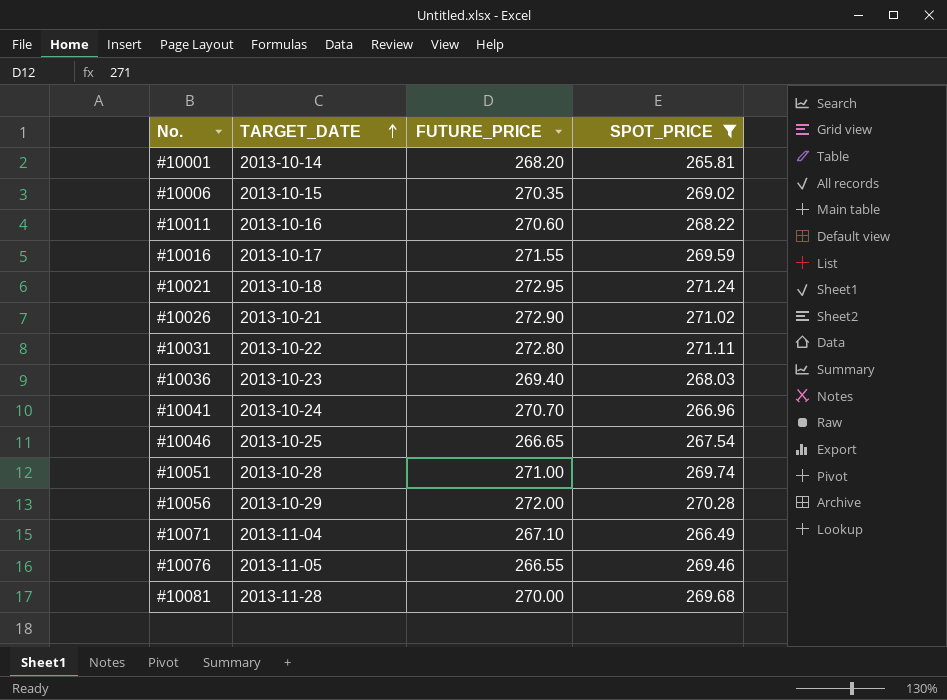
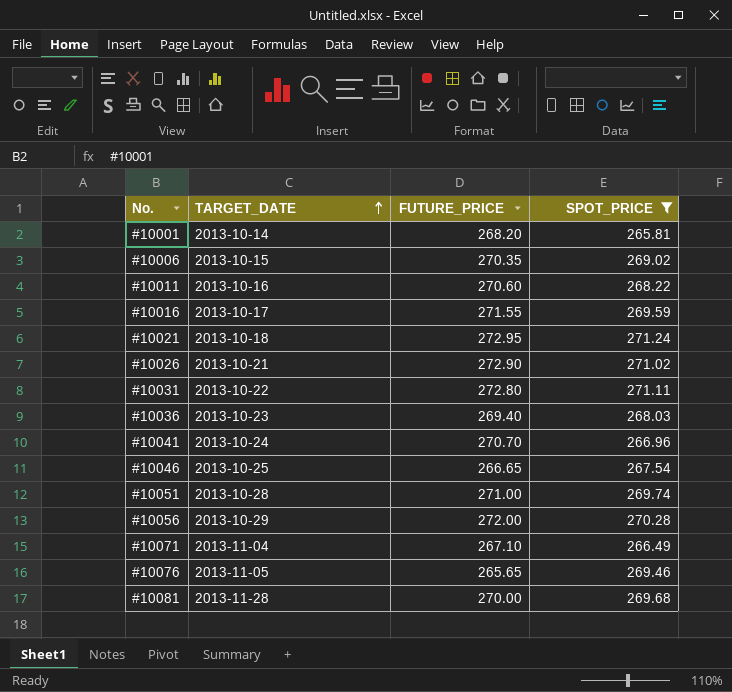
#10076 | FUTURE_PRICE: 266.55 -> 265.65

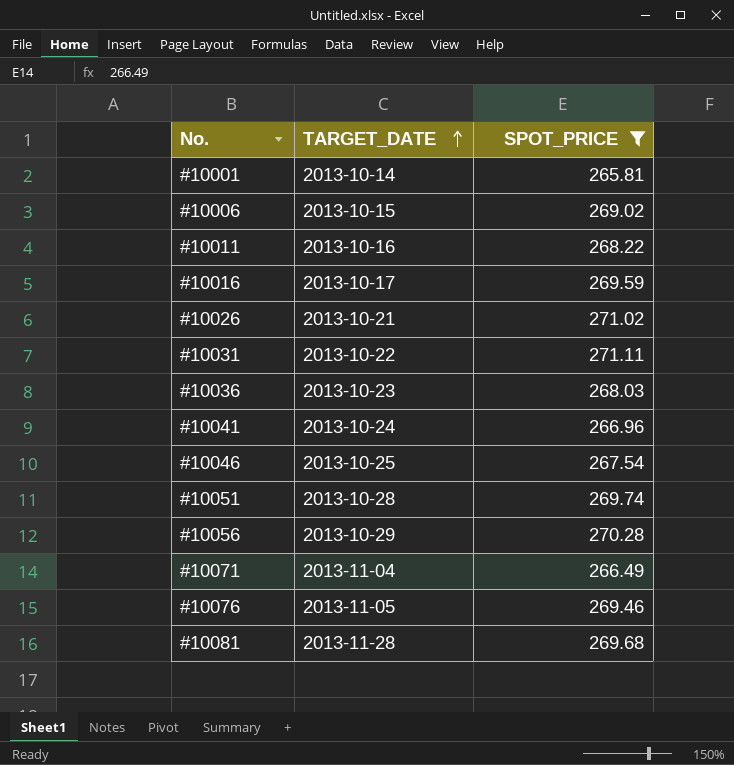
column FUTURE_PRICE | position: 3 -> none
row #10021: 2013-10-18 | 272.95 | 271.24 -> none

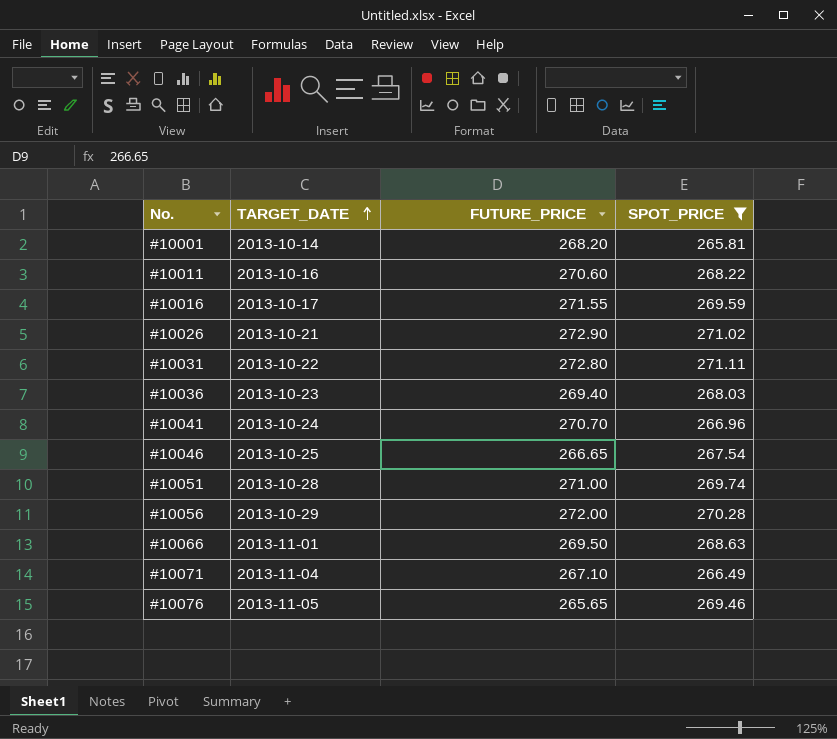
column FUTURE_PRICE | position: none -> 3
row #10006: 2013-10-15 | 269.02 -> none
row #10081: 2013-11-28 | 269.68 -> none
row #10066: none -> 2013-11-01 | 269.50 | 268.63

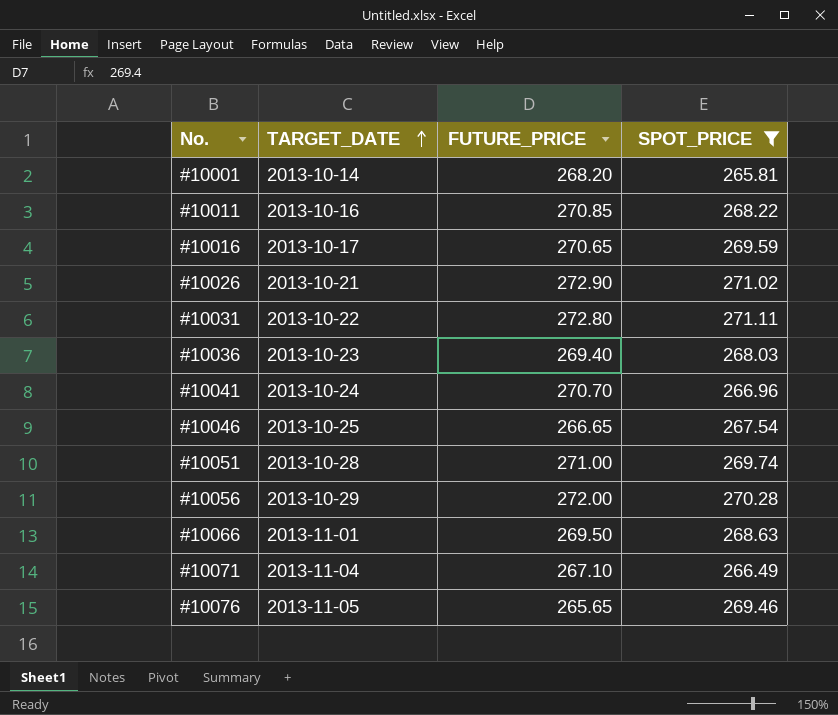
#10011 | FUTURE_PRICE: 270.60 -> 270.85
#10016 | FUTURE_PRICE: 271.55 -> 270.65

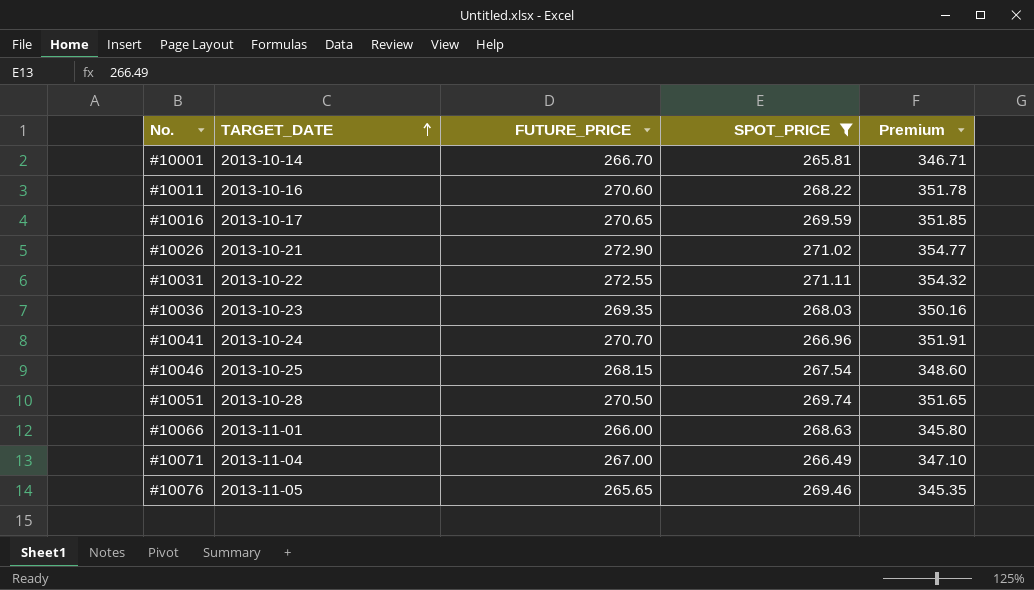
column Premium | formula: none -> [FUTURE_PRICE] * 1.3
row #10056: 2013-10-29 | 272.00 | 270.28 -> none
#10001 | FUTURE_PRICE: 268.20 -> 266.70
#10011 | FUTURE_PRICE: 270.85 -> 270.60
#10031 | FUTURE_PRICE: 272.80 -> 272.55
#10036 | FUTURE_PRICE: 269.40 -> 269.35
#10046 | FUTURE_PRICE: 266.65 -> 268.15
#10051 | FUTURE_PRICE: 271.00 -> 270.50
#10066 | FUTURE_PRICE: 269.50 -> 266.00
#10071 | FUTURE_PRICE: 267.10 -> 267.00

